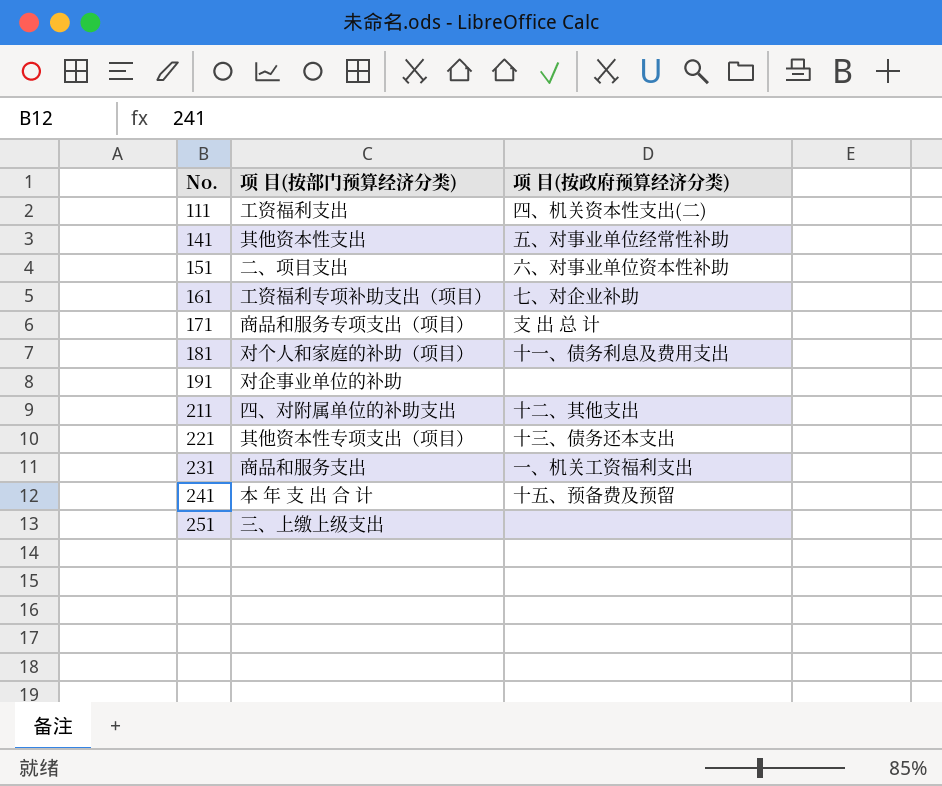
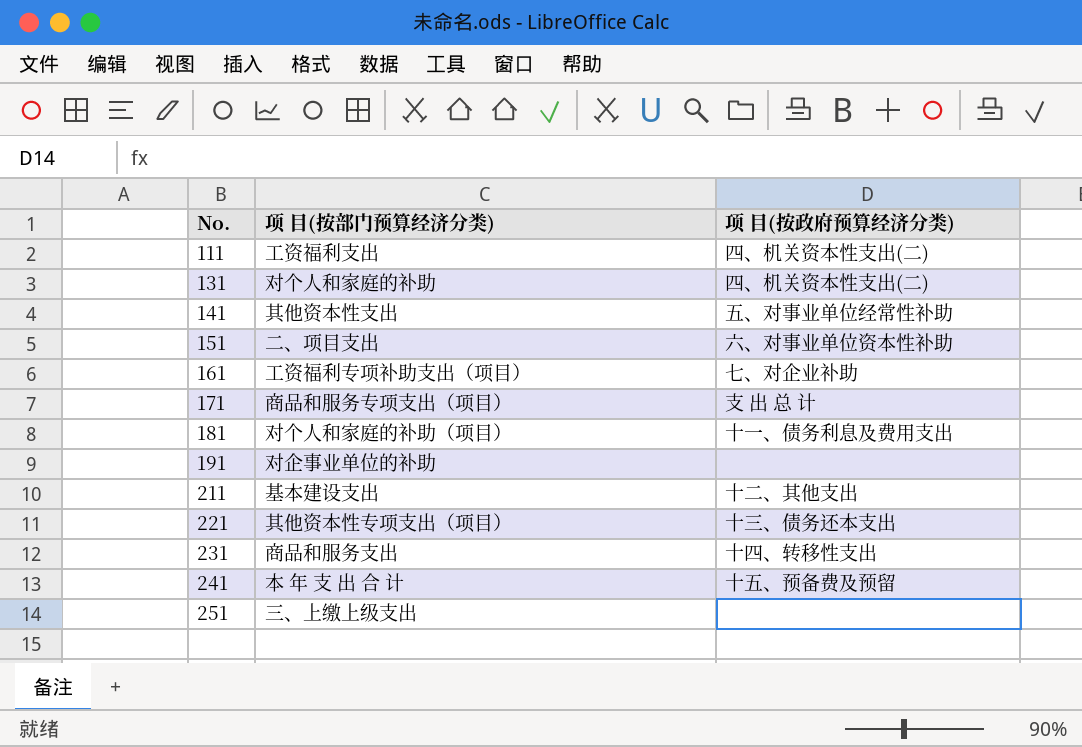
row 131: none -> 对个人和家庭的补助 | 四、机关资本性支出(二)
211 | 项 目(按部门预算经济分类): 四、对附属单位的补助支出 -> 基本建设支出
231 | 项 目(按政府预算经济分类): 一、机关工资福利支出 -> 十四、转移性支出

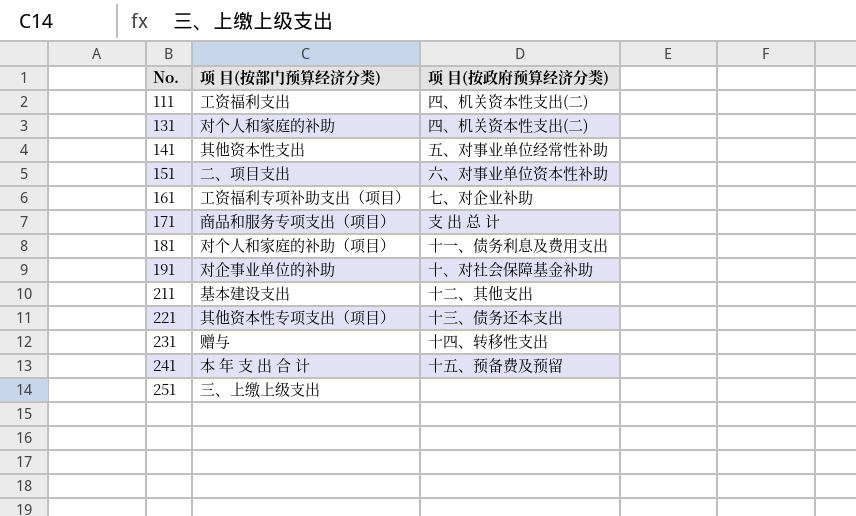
191 | 项 目(按政府预算经济分类): none -> 十、对社会保障基金补助
231 | 项 目(按部门预算经济分类): 商品和服务支出 -> 赠与

